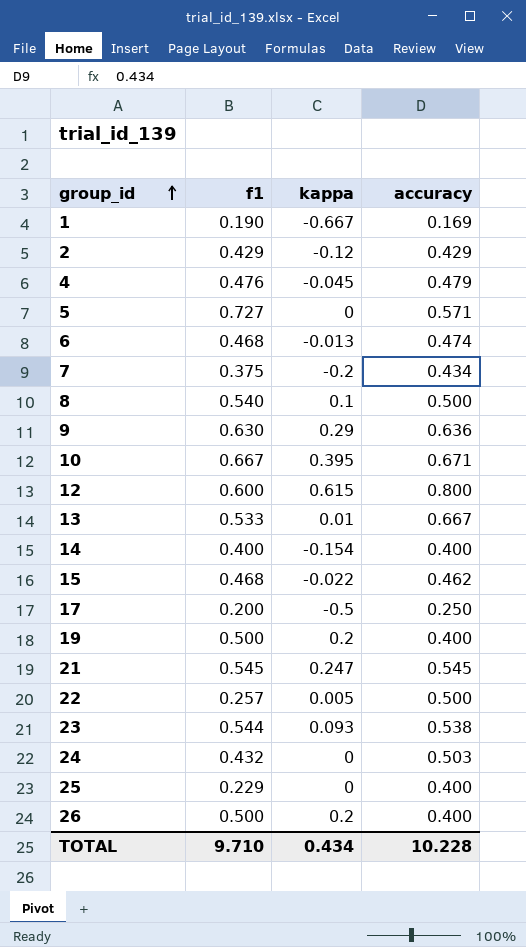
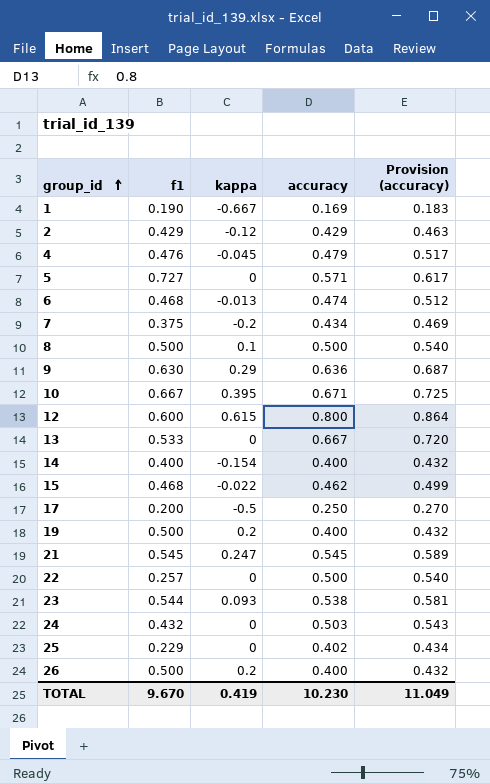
column Provision (accuracy) | formula: none -> [accuracy] * 1.08
8 | f1: 0.540 -> 0.500
13 | kappa: 0.01 -> 0
22 | kappa: 0.005 -> 0
25 | accuracy: 0.400 -> 0.402
TOTAL | f1: 9.710 -> 9.670
TOTAL | kappa: 0.434 -> 0.419
TOTAL | accuracy: 10.228 -> 10.230

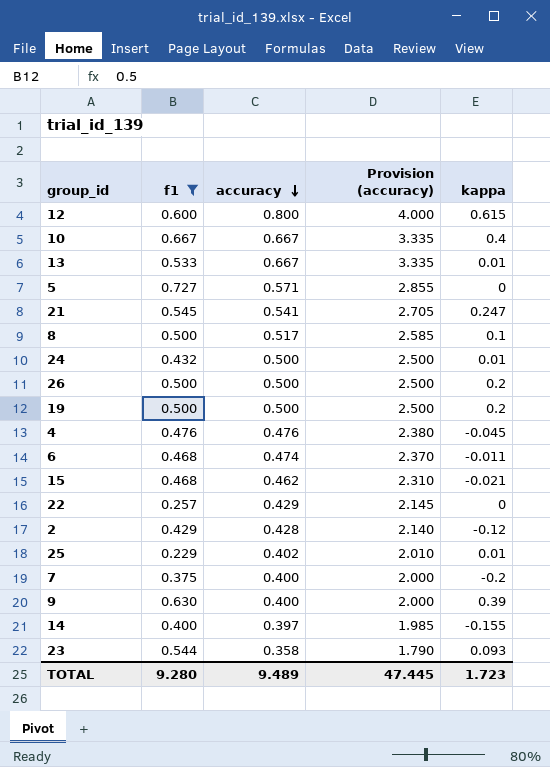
filter: none -> f1 >= 0.229
row order: group_id ascending -> accuracy descending
column Provision (accuracy) | formula: [accuracy] * 1.08 -> [accuracy] * 5
column kappa | position: 3 -> 5
10 | accuracy: 0.671 -> 0.667
10 | kappa: 0.395 -> 0.4
13 | kappa: 0 -> 0.01
21 | accuracy: 0.545 -> 0.541
8 | accuracy: 0.500 -> 0.517
24 | accuracy: 0.503 -> 0.500
24 | kappa: 0 -> 0.01
26 | accuracy: 0.400 -> 0.500
19 | accuracy: 0.400 -> 0.500
4 | accuracy: 0.479 -> 0.476
6 | kappa: -0.013 -> -0.011
15 | kappa: -0.022 -> -0.021
22 | accuracy: 0.500 -> 0.429
2 | accuracy: 0.429 -> 0.428
25 | kappa: 0 -> 0.01
7 | accuracy: 0.434 -> 0.400
9 | accuracy: 0.636 -> 0.400
9 | kappa: 0.29 -> 0.39
14 | accuracy: 0.400 -> 0.397
14 | kappa: -0.154 -> -0.155
23 | accuracy: 0.538 -> 0.358
TOTAL | f1: 9.670 -> 9.280
TOTAL | accuracy: 10.230 -> 9.489
TOTAL | Provision (accuracy): 11.049 -> 47.445
TOTAL | kappa: 0.419 -> 1.723

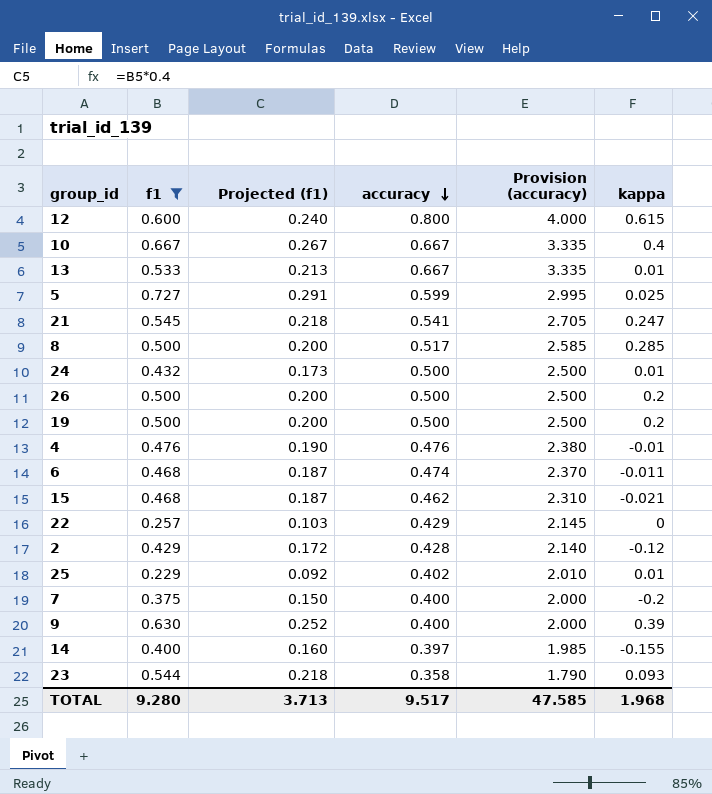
column Projected (f1) | formula: none -> [f1] * 0.4
5 | accuracy: 0.571 -> 0.599
5 | Provision (accuracy): 2.855 -> 2.995
5 | kappa: 0 -> 0.025
8 | kappa: 0.1 -> 0.285
4 | kappa: -0.045 -> -0.01
TOTAL | accuracy: 9.489 -> 9.517
TOTAL | Provision (accuracy): 47.445 -> 47.585
TOTAL | kappa: 1.723 -> 1.968

